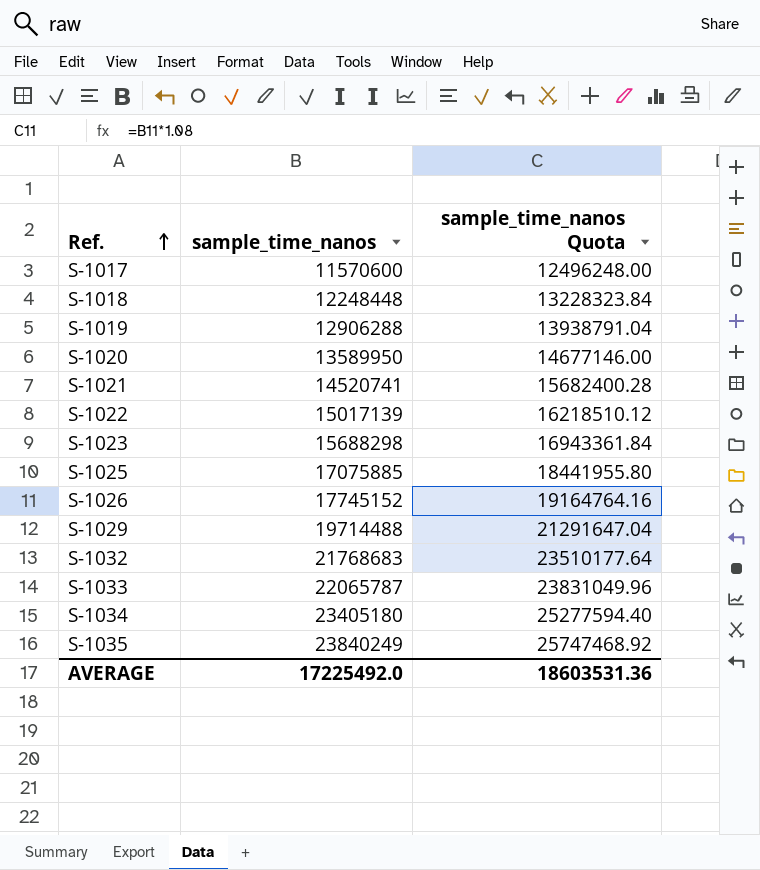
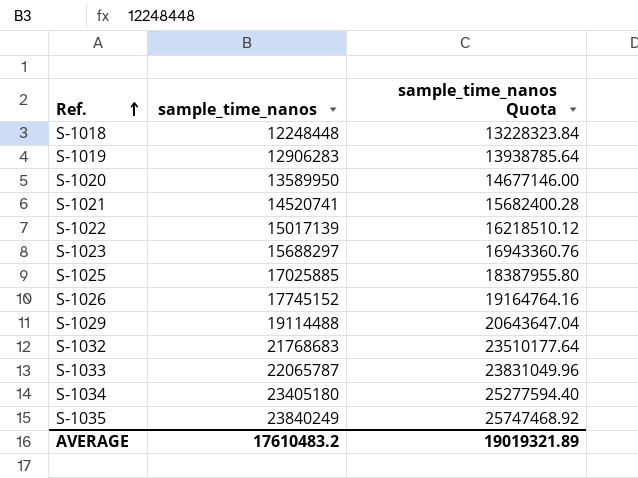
row S-1017: 11570600 | 12496248.00 -> none
S-1019 | sample_time_nanos: 12906288 -> 12906283
S-1019 | sample_time_nanos Quota: 13938791.04 -> 13938785.64
S-1023 | sample_time_nanos: 15688298 -> 15688297
S-1023 | sample_time_nanos Quota: 16943361.84 -> 16943360.76
S-1025 | sample_time_nanos: 17075885 -> 17025885
S-1025 | sample_time_nanos Quota: 18441955.80 -> 18387955.80
S-1029 | sample_time_nanos: 19714488 -> 19114488
S-1029 | sample_time_nanos Quota: 21291647.04 -> 20643647.04
AVERAGE | sample_time_nanos: 17225492.0 -> 17610483.2
AVERAGE | sample_time_nanos Quota: 18603531.36 -> 19019321.89

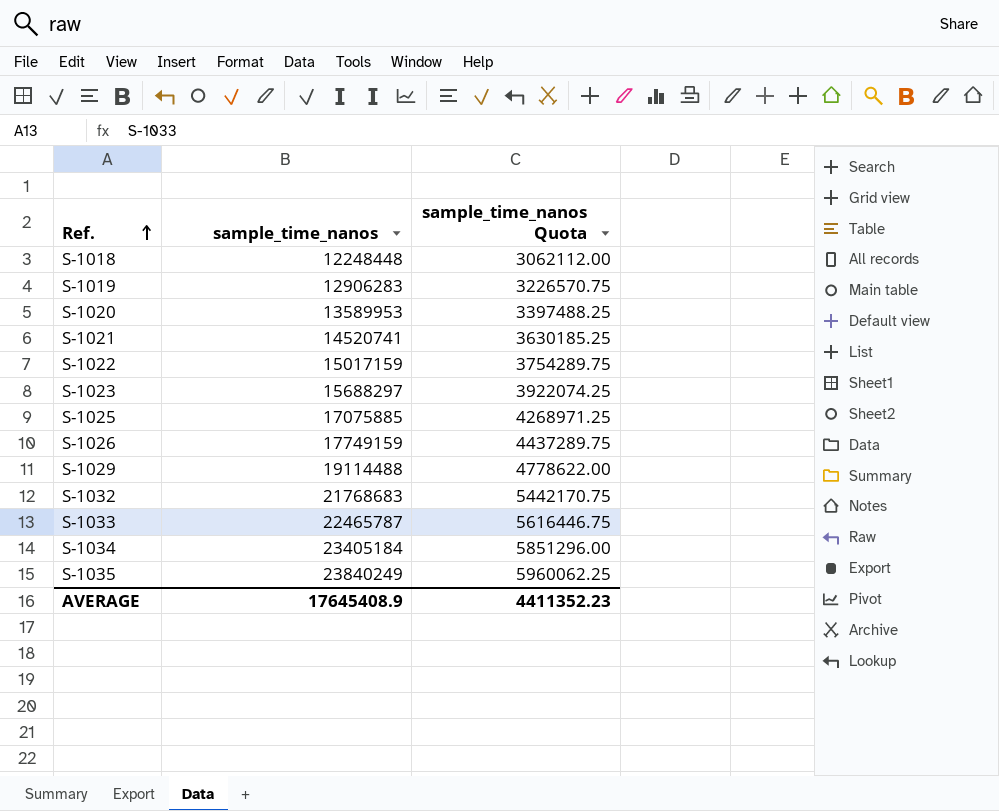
column sample_time_nanos Quota | formula: [sample_time_nanos] * 1.08 -> [sample_time_nanos] * 0.25
S-1020 | sample_time_nanos: 13589950 -> 13589953
S-1022 | sample_time_nanos: 15017139 -> 15017159
S-1025 | sample_time_nanos: 17025885 -> 17075885
S-1026 | sample_time_nanos: 17745152 -> 17749159
S-1033 | sample_time_nanos: 22065787 -> 22465787
S-1034 | sample_time_nanos: 23405180 -> 23405184
AVERAGE | sample_time_nanos: 17610483.2 -> 17645408.9
AVERAGE | sample_time_nanos Quota: 19019321.89 -> 4411352.23

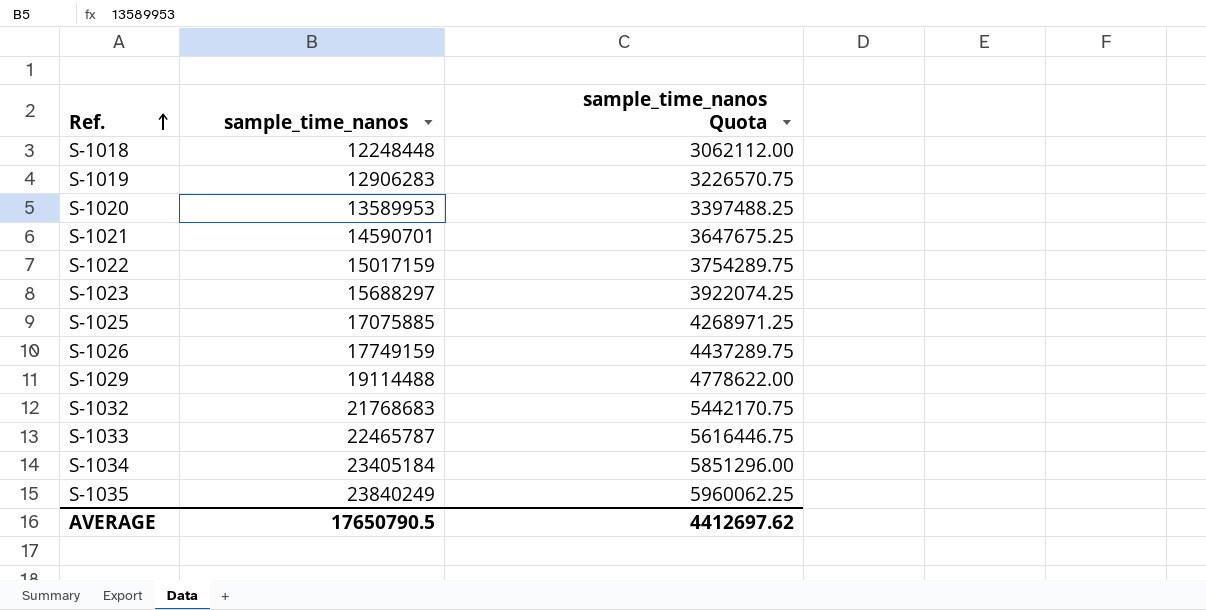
S-1021 | sample_time_nanos: 14520741 -> 14590701
S-1021 | sample_time_nanos Quota: 3630185.25 -> 3647675.25
AVERAGE | sample_time_nanos: 17645408.9 -> 17650790.5
AVERAGE | sample_time_nanos Quota: 4411352.23 -> 4412697.62

